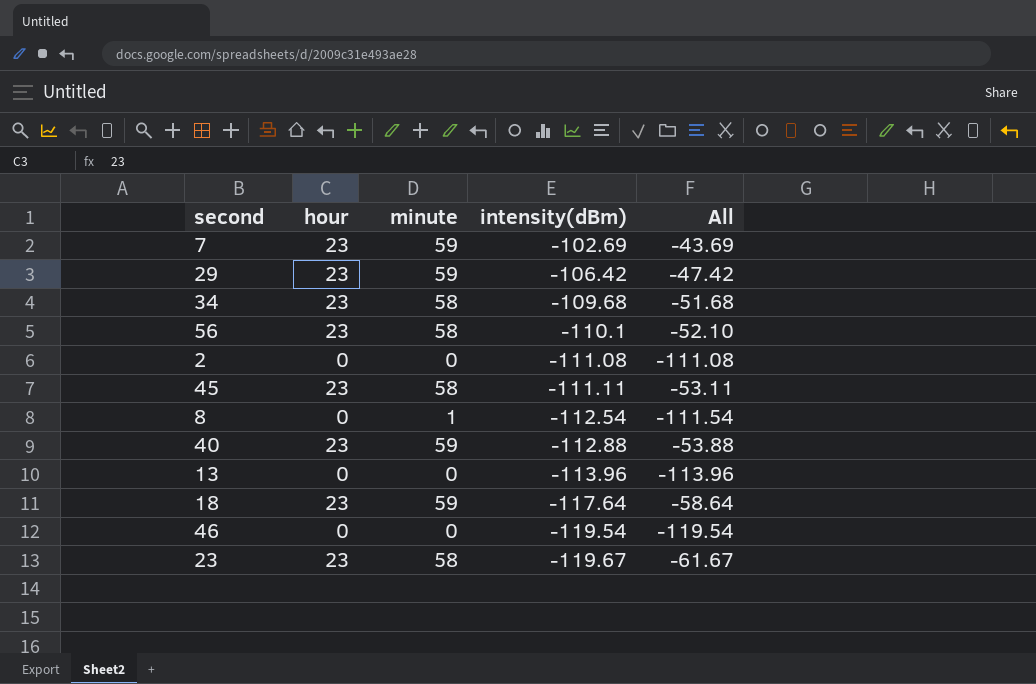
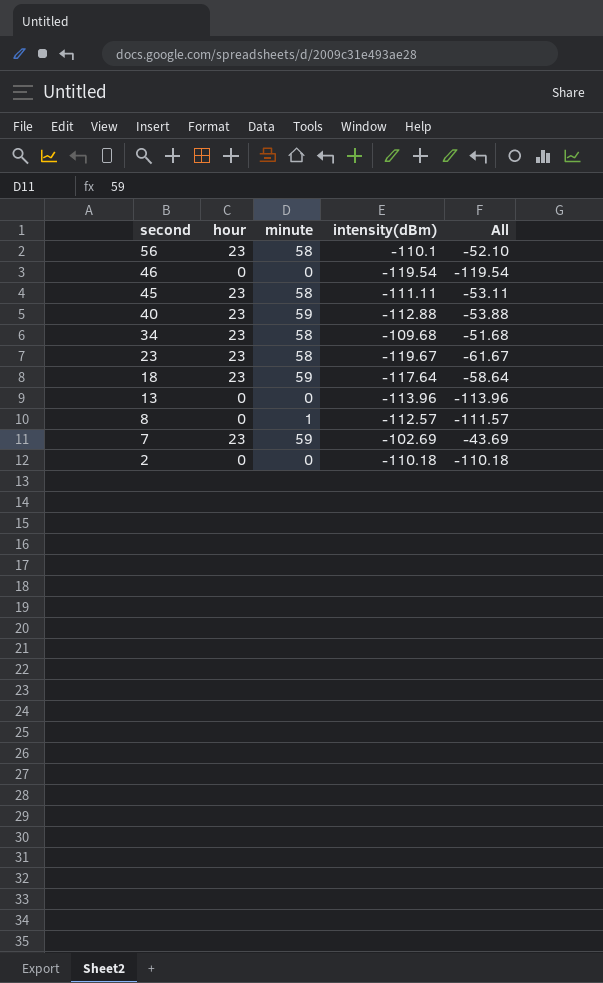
row order: intensity(dBm) descending -> second descending
row 29: 23 | 59 | -106.42 | -47.42 -> none
8 | intensity(dBm): -112.54 -> -112.57
8 | All: -111.54 -> -111.57
2 | intensity(dBm): -111.08 -> -110.18
2 | All: -111.08 -> -110.18

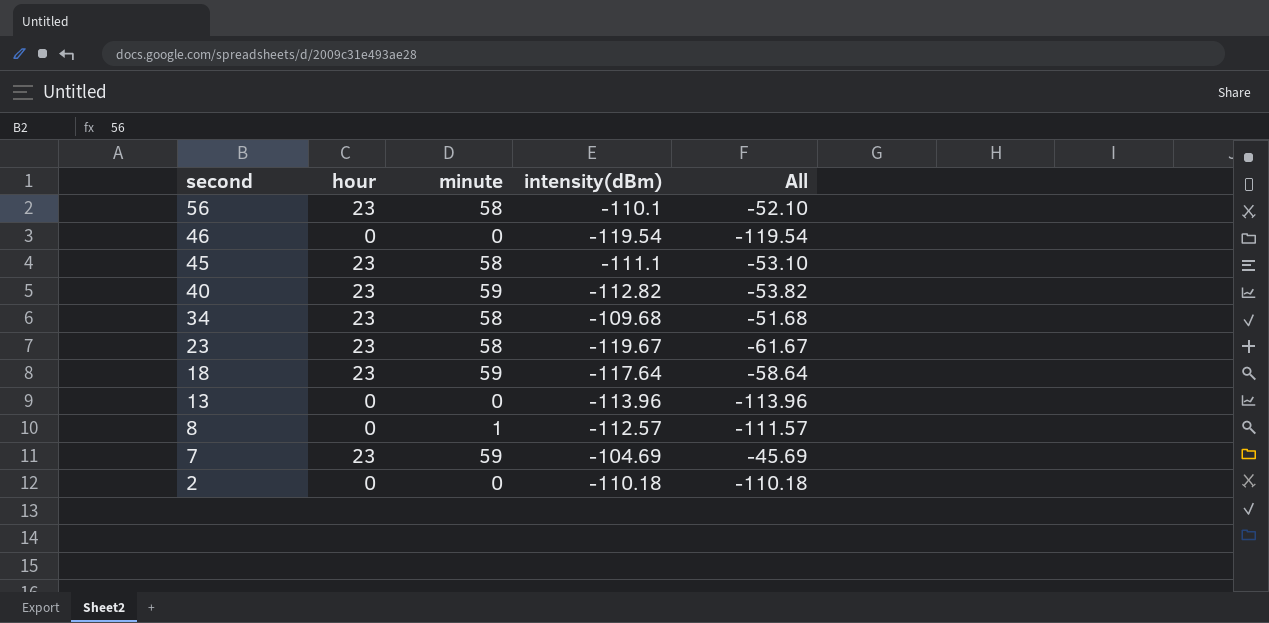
45 | intensity(dBm): -111.11 -> -111.1
45 | All: -53.11 -> -53.10
40 | intensity(dBm): -112.88 -> -112.82
40 | All: -53.88 -> -53.82
7 | intensity(dBm): -102.69 -> -104.69
7 | All: -43.69 -> -45.69

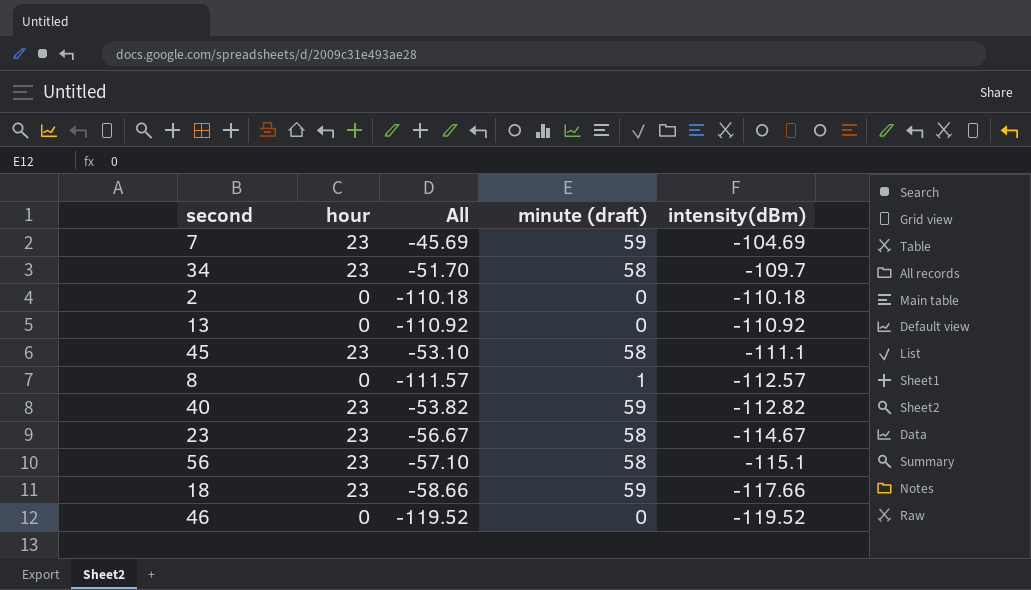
row order: second descending -> intensity(dBm) descending
column All | position: 5 -> 3
column name: minute -> minute (draft)
34 | All: -51.68 -> -51.70
34 | intensity(dBm): -109.68 -> -109.7
13 | All: -113.96 -> -110.92
13 | intensity(dBm): -113.96 -> -110.92
23 | All: -61.67 -> -56.67
23 | intensity(dBm): -119.67 -> -114.67
56 | All: -52.10 -> -57.10
56 | intensity(dBm): -110.1 -> -115.1
18 | All: -58.64 -> -58.66
18 | intensity(dBm): -117.64 -> -117.66
46 | All: -119.54 -> -119.52
46 | intensity(dBm): -119.54 -> -119.52

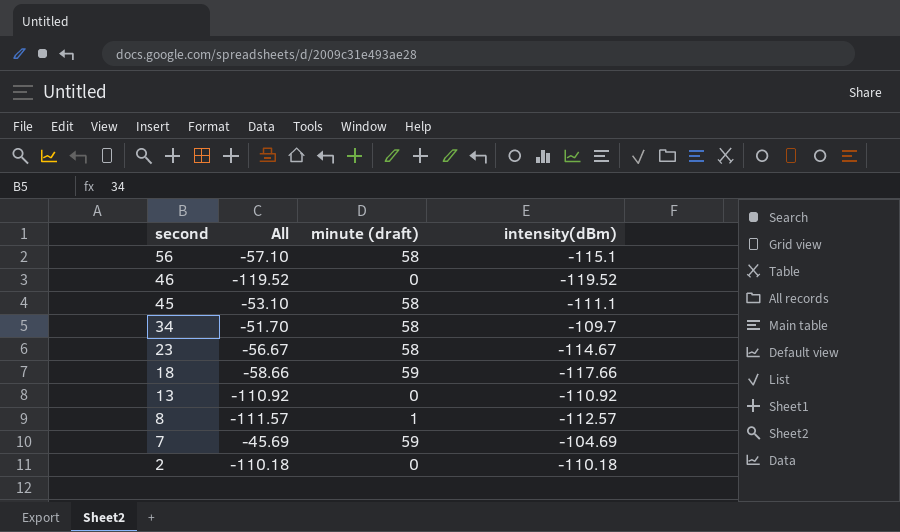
row order: intensity(dBm) descending -> second descending
column hour | position: 2 -> none
row 40: 23 | -53.82 | 59 | -112.82 -> none

